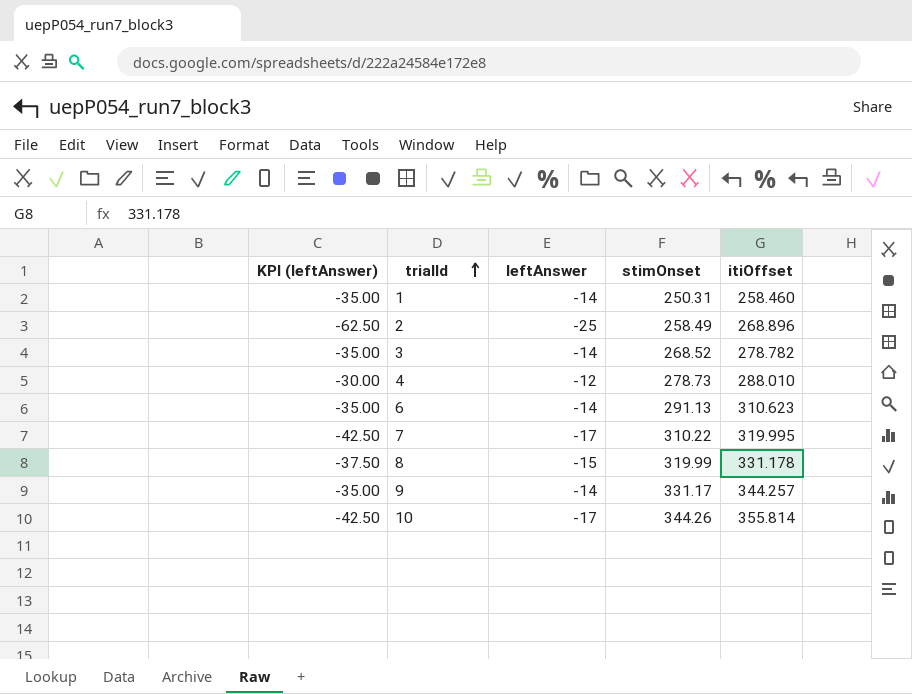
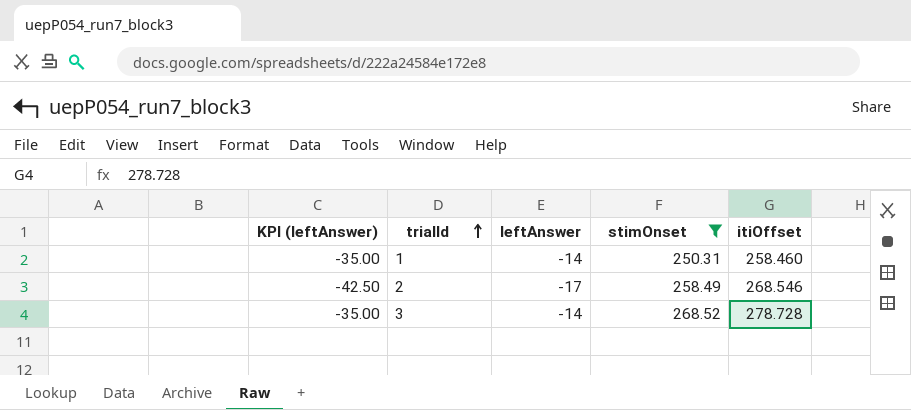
filter: none -> stimOnset <= 268.52
2 | KPI (leftAnswer): -62.50 -> -42.50
2 | leftAnswer: -25 -> -17
2 | itiOffset: 268.896 -> 268.546
3 | itiOffset: 278.782 -> 278.728

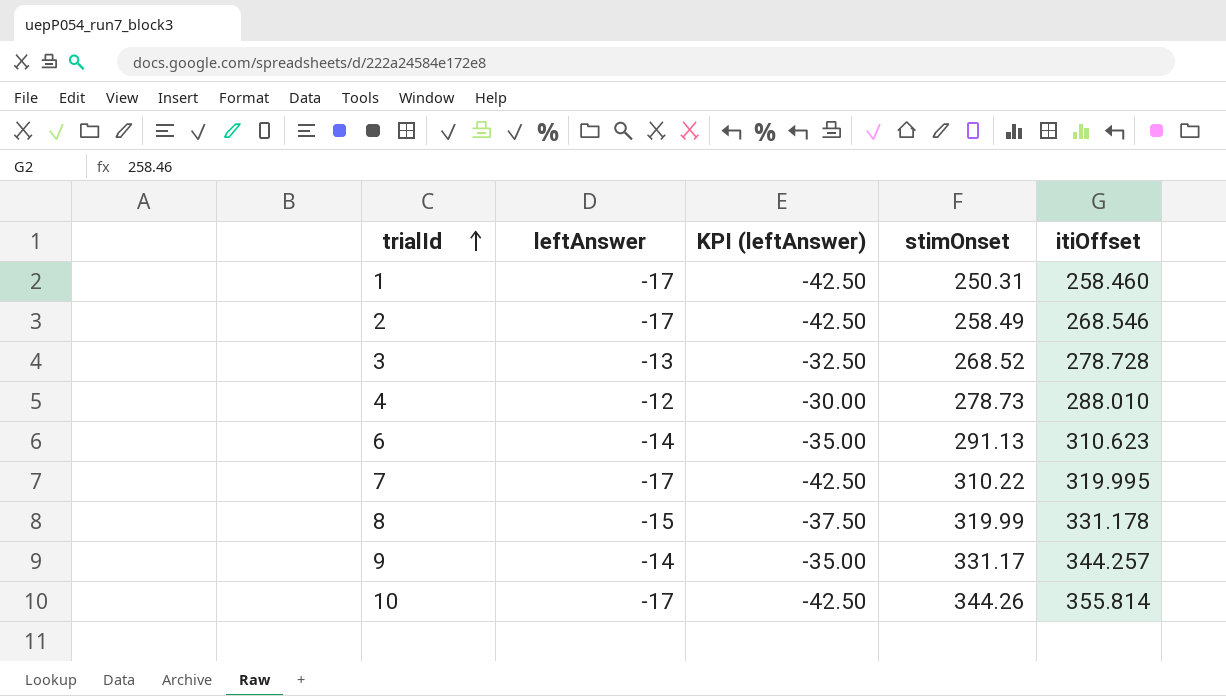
filter: stimOnset <= 268.52 -> none
column KPI (leftAnswer) | position: 1 -> 3
1 | leftAnswer: -14 -> -17
1 | KPI (leftAnswer): -35.00 -> -42.50
3 | leftAnswer: -14 -> -13
3 | KPI (leftAnswer): -35.00 -> -32.50

